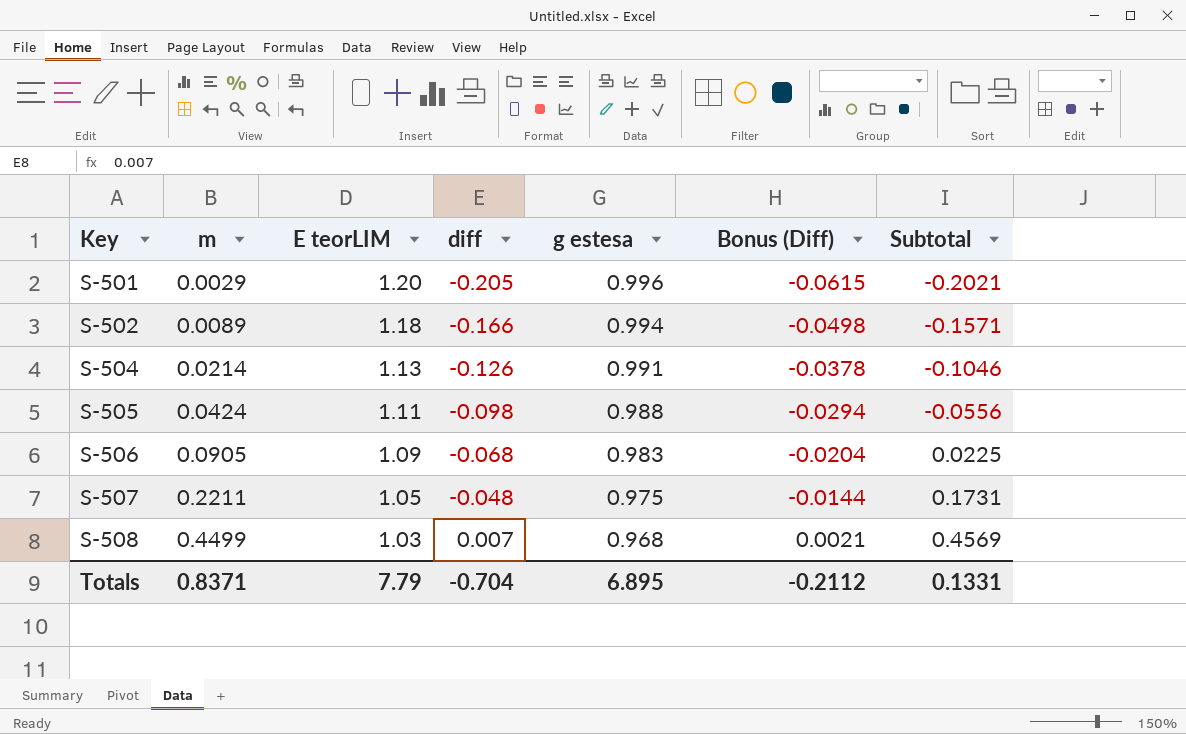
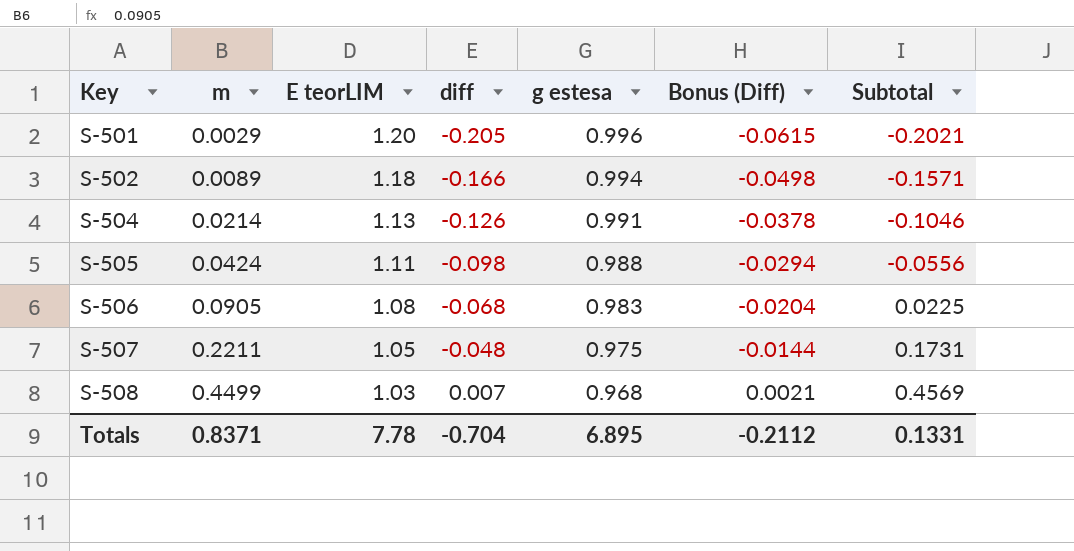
S-506 | E teorLIM: 1.09 -> 1.08
Totals | E teorLIM: 7.79 -> 7.78

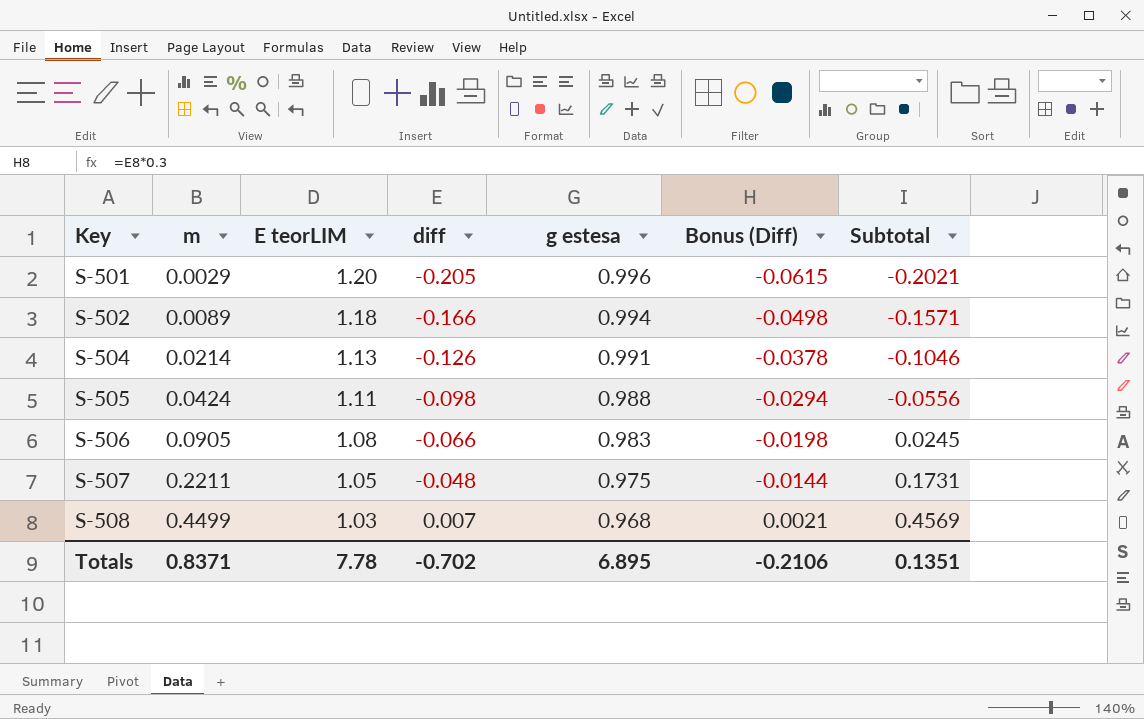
S-506 | diff: -0.068 -> -0.066
S-506 | Bonus (Diff): -0.0204 -> -0.0198
S-506 | Subtotal: 0.0225 -> 0.0245
Totals | diff: -0.704 -> -0.702
Totals | Bonus (Diff): -0.2112 -> -0.2106
Totals | Subtotal: 0.1331 -> 0.1351

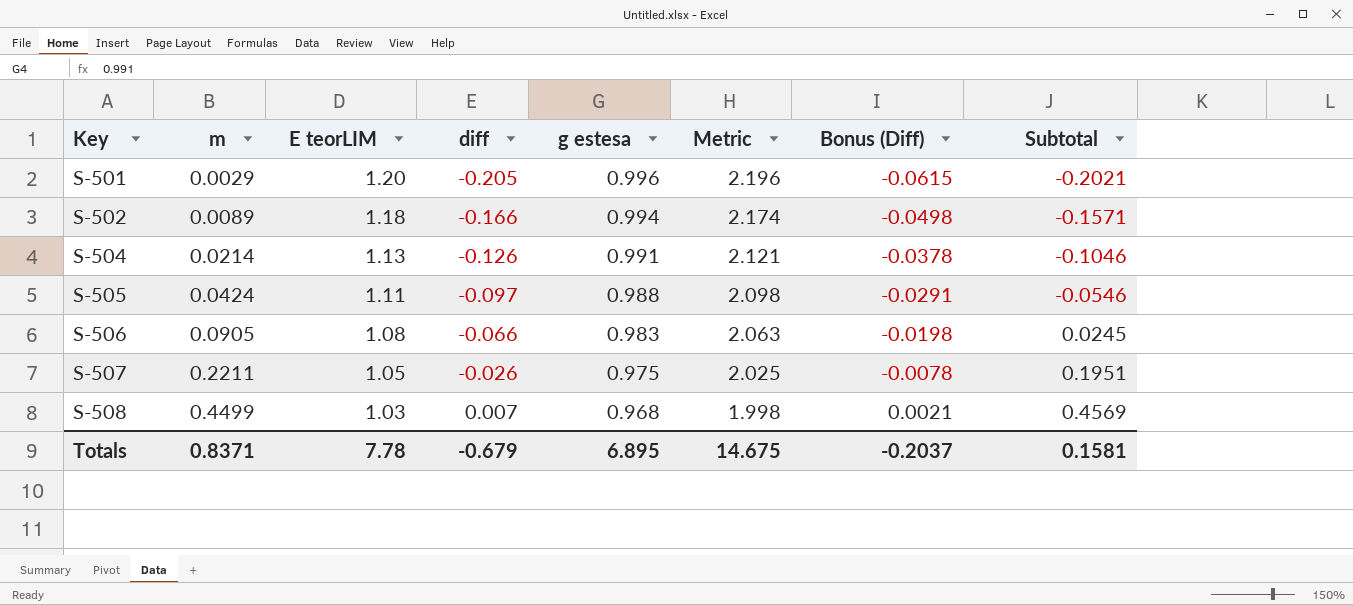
column Metric | formula: none -> [E teorLIM] + [g estesa]
S-505 | diff: -0.098 -> -0.097
S-505 | Bonus (Diff): -0.0294 -> -0.0291
S-505 | Subtotal: -0.0556 -> -0.0546
S-507 | diff: -0.048 -> -0.026
S-507 | Bonus (Diff): -0.0144 -> -0.0078
S-507 | Subtotal: 0.1731 -> 0.1951
Totals | diff: -0.702 -> -0.679
Totals | Bonus (Diff): -0.2106 -> -0.2037
Totals | Subtotal: 0.1351 -> 0.1581

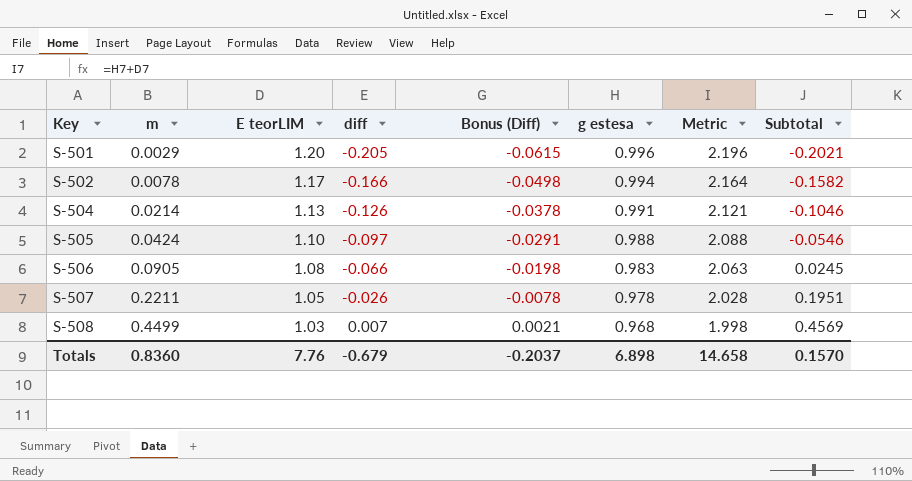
column Bonus (Diff) | position: 7 -> 5
S-502 | m: 0.0089 -> 0.0078
S-502 | E teorLIM: 1.18 -> 1.17
S-502 | Metric: 2.174 -> 2.164
S-502 | Subtotal: -0.1571 -> -0.1582
S-505 | E teorLIM: 1.11 -> 1.10
S-505 | Metric: 2.098 -> 2.088
S-507 | g estesa: 0.975 -> 0.978
S-507 | Metric: 2.025 -> 2.028
Totals | m: 0.8371 -> 0.8360
Totals | E teorLIM: 7.78 -> 7.76
Totals | g estesa: 6.895 -> 6.898
Totals | Metric: 14.675 -> 14.658
Totals | Subtotal: 0.1581 -> 0.1570

